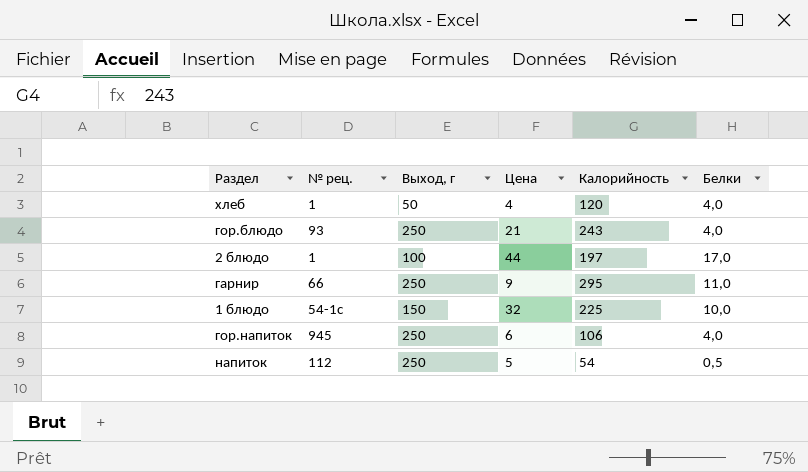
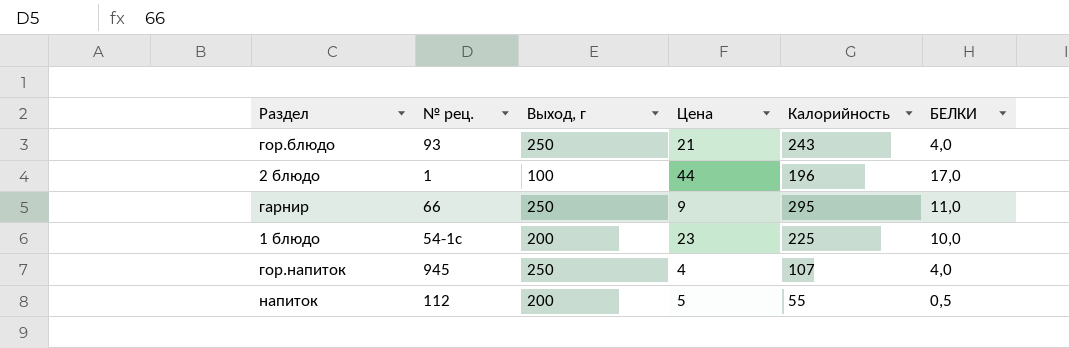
column name: Белки -> БЕЛКИ
row хлеб: 1 | 50 | 4 | 120 | 4,0 -> none
2 блюдо | Калорийность: 197 -> 196
1 блюдо | Выход, г: 150 -> 200
1 блюдо | Цена: 32 -> 23
гор.напиток | Цена: 6 -> 4
гор.напиток | Калорийность: 106 -> 107
напиток | Выход, г: 250 -> 200
напиток | Калорийность: 54 -> 55

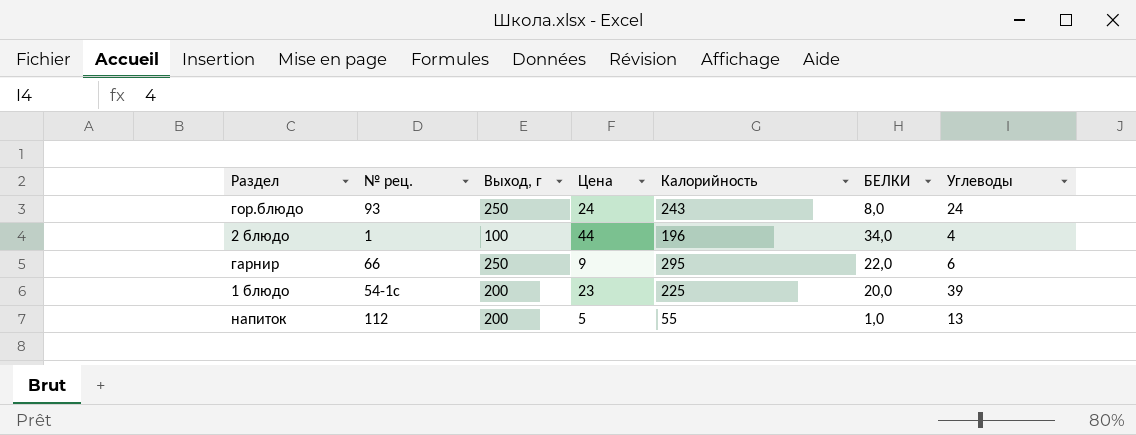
column Углеводы | position: none -> 7
row гор.напиток: 945 | 250 | 4 | 107 | 4,0 -> none
гор.блюдо | Цена: 21 -> 24
гор.блюдо | БЕЛКИ: 4,0 -> 8,0
2 блюдо | БЕЛКИ: 17,0 -> 34,0
гарнир | БЕЛКИ: 11,0 -> 22,0
1 блюдо | БЕЛКИ: 10,0 -> 20,0
напиток | БЕЛКИ: 0,5 -> 1,0

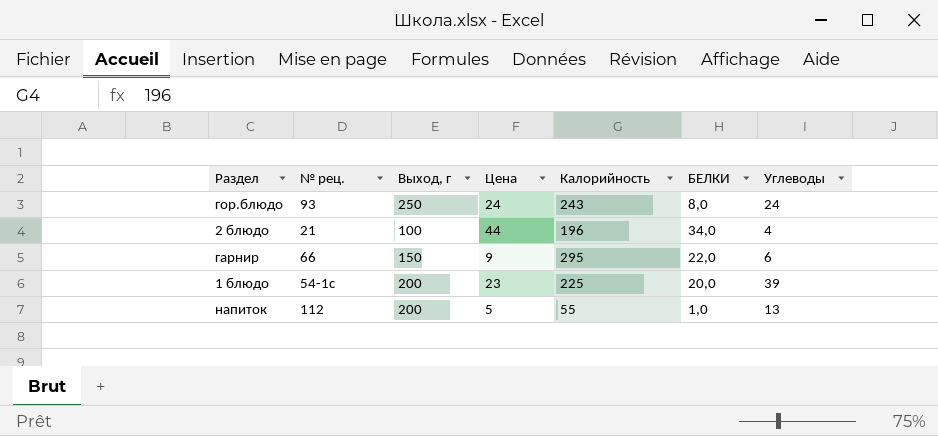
2 блюдо | № рец.: 1 -> 21
гарнир | Выход, г: 250 -> 150

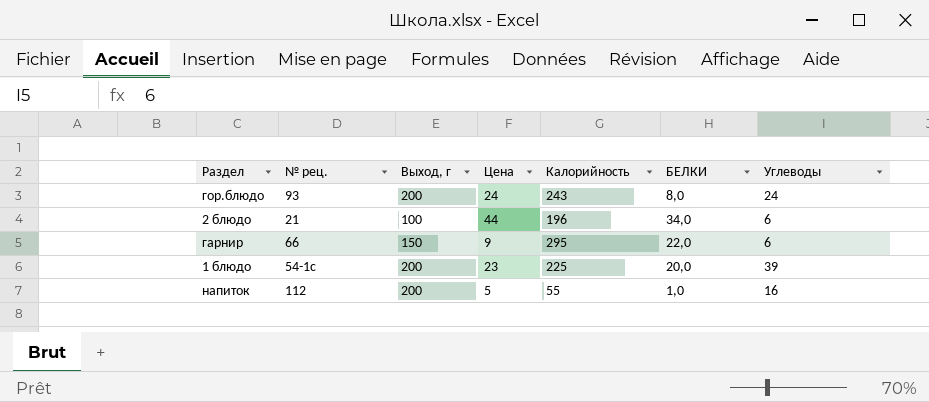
гор.блюдо | Выход, г: 250 -> 200
2 блюдо | Углеводы: 4 -> 6
напиток | Углеводы: 13 -> 16

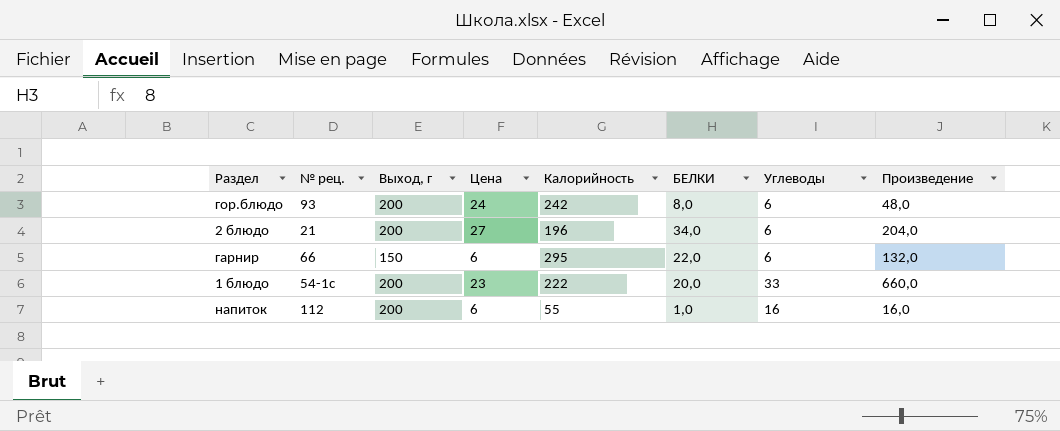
column Произведение | formula: none -> [БЕЛКИ] * [Углеводы]
гор.блюдо | Калорийность: 243 -> 242
гор.блюдо | Углеводы: 24 -> 6
2 блюдо | Выход, г: 100 -> 200
2 блюдо | Цена: 44 -> 27
гарнир | Цена: 9 -> 6
1 блюдо | Калорийность: 225 -> 222
1 блюдо | Углеводы: 39 -> 33
напиток | Цена: 5 -> 6

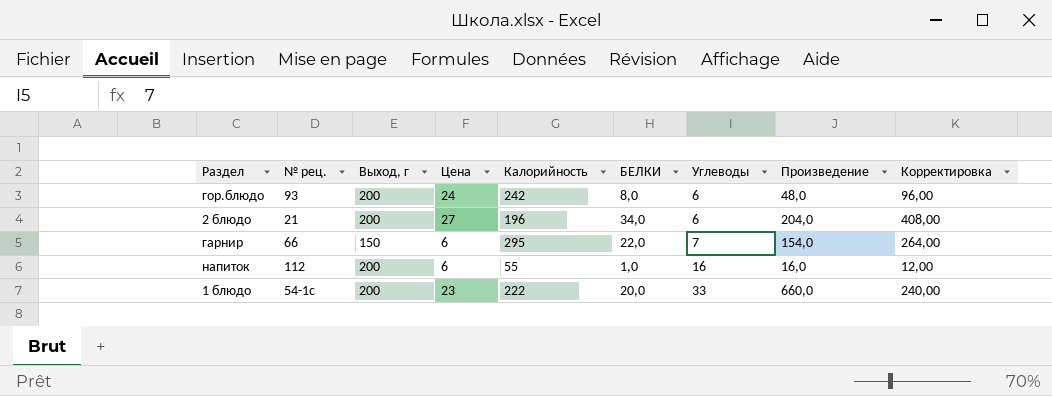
row order: none -> Углеводы ascending
column Корректировка | formula: none -> [БЕЛКИ] * 12
гарнир | Углеводы: 6 -> 7
гарнир | Произведение: 132,0 -> 154,0

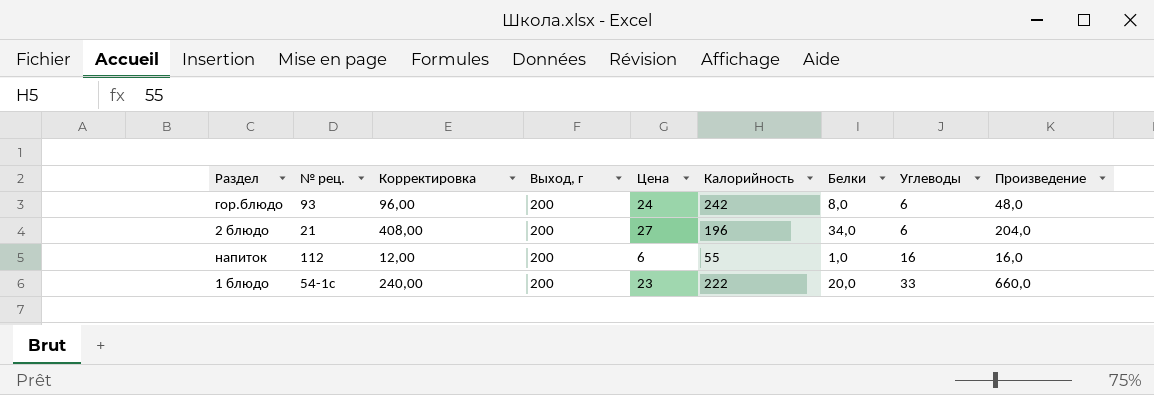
column Корректировка | position: 9 -> 3
column name: БЕЛКИ -> Белки
row гарнир: 66 | 150 | 6 | 295 | 22,0 | 7 | 154,0 | 264,00 -> none

